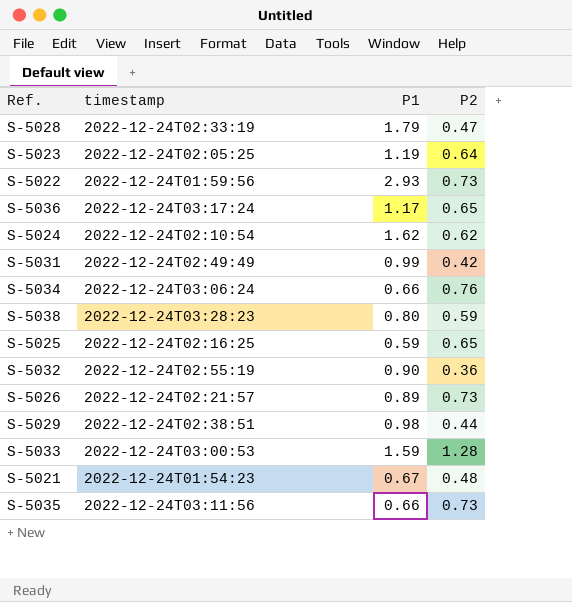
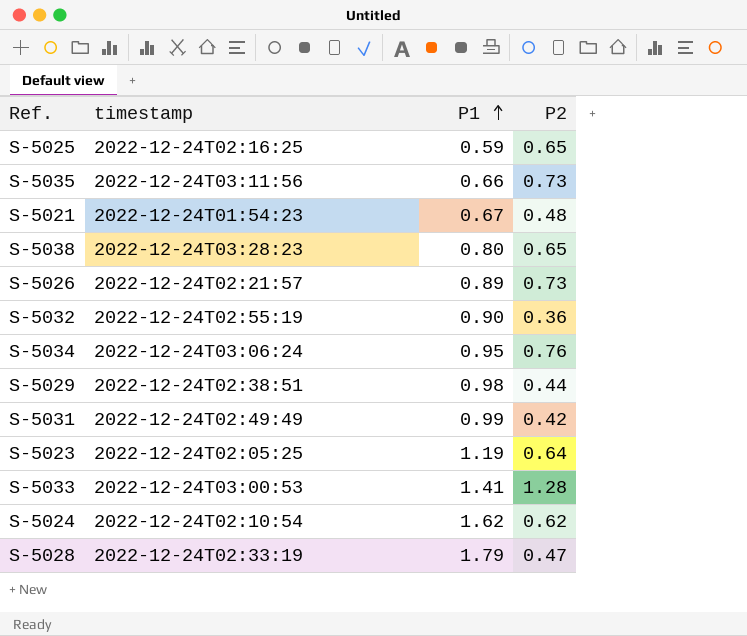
row order: none -> P1 ascending
row S-5022: 2022-12-24T01:59:56 | 2.93 | 0.73 -> none
row S-5036: 2022-12-24T03:17:24 | 1.17 | 0.65 -> none
S-5038 | P2: 0.59 -> 0.65
S-5034 | P1: 0.66 -> 0.95
S-5033 | P1: 1.59 -> 1.41

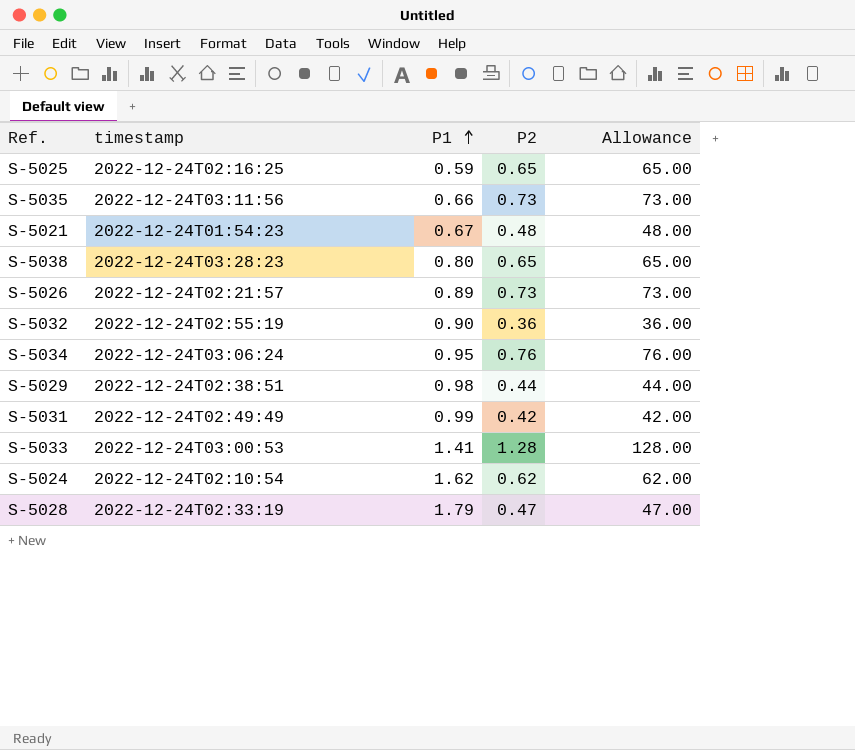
column Allowance | formula: none -> [P2] * 100
row S-5023: 2022-12-24T02:05:25 | 1.19 | 0.64 -> none

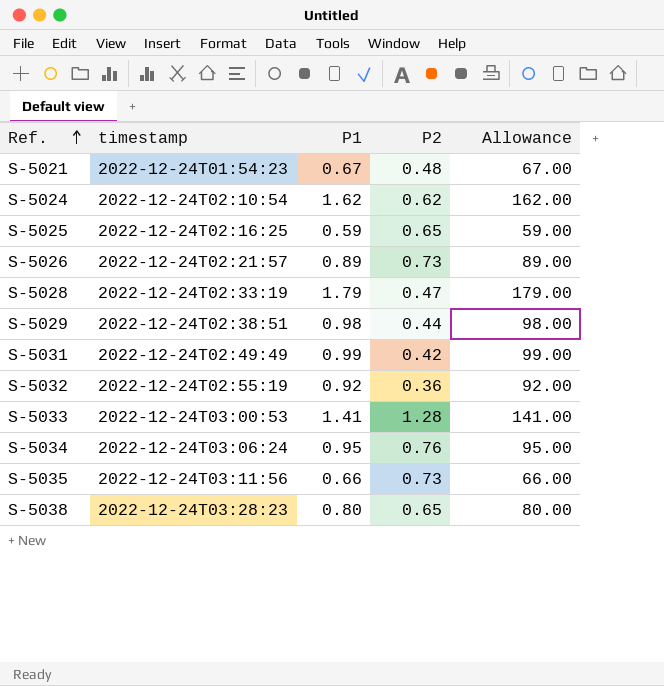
row order: P1 ascending -> Ref. ascending
column Allowance | formula: [P2] * 100 -> [P1] * 100
S-5032 | P1: 0.90 -> 0.92

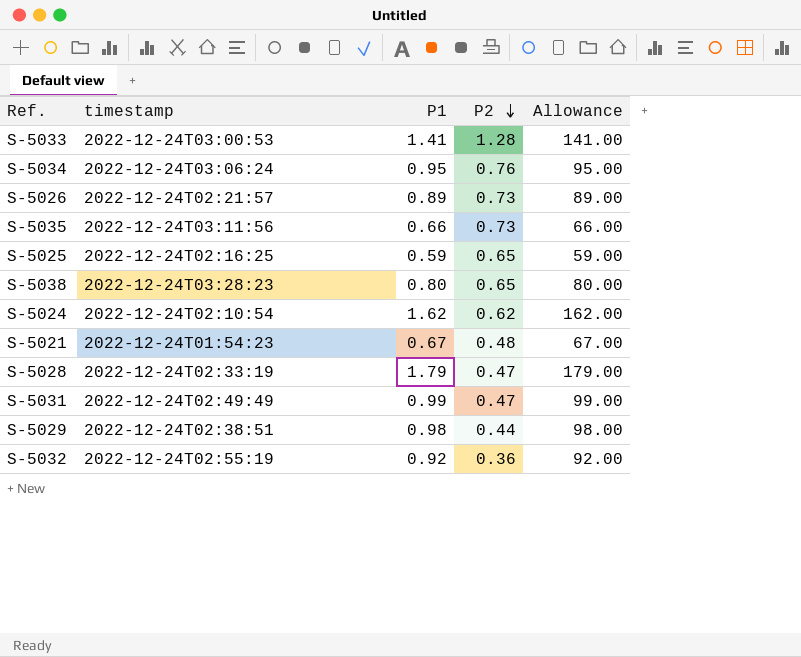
row order: Ref. ascending -> P2 descending
S-5031 | P2: 0.42 -> 0.47

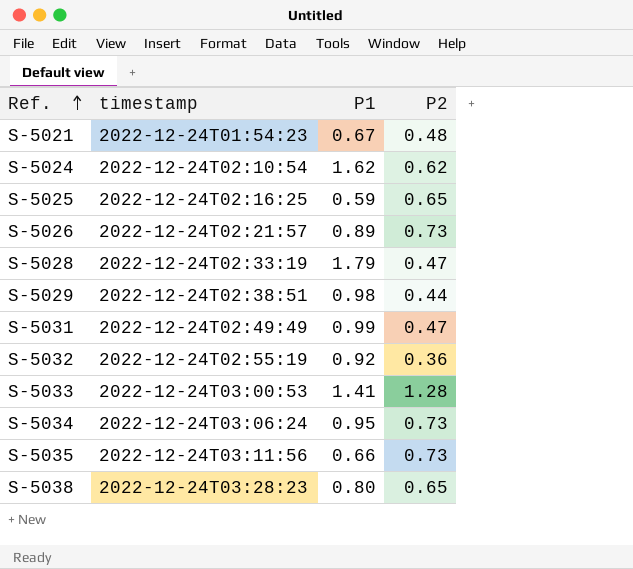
row order: P2 descending -> Ref. ascending
column Allowance | formula: [P1] * 100 -> none
S-5034 | P2: 0.76 -> 0.73

